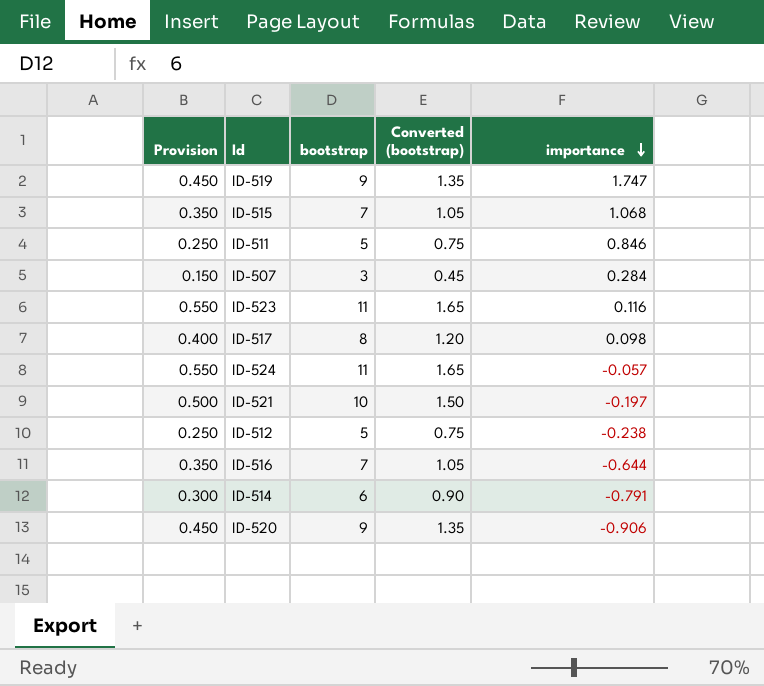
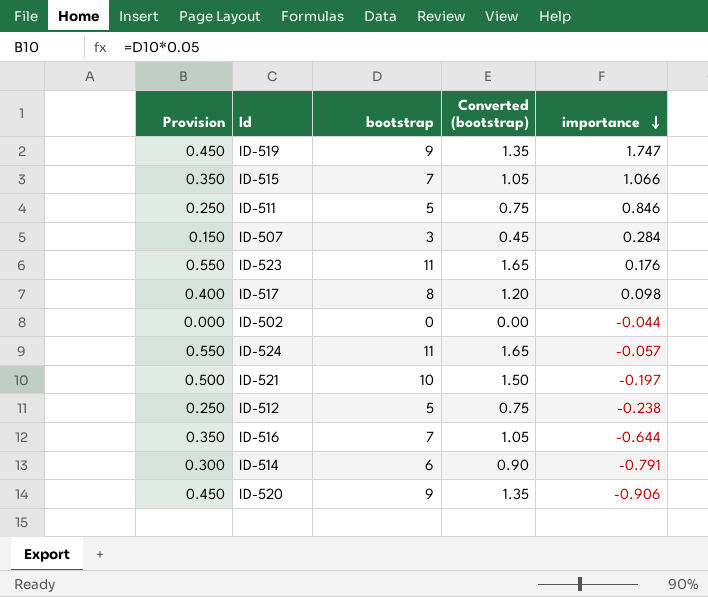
ID-515 | importance: 1.068 -> 1.066
ID-523 | importance: 0.116 -> 0.176
row ID-502: none -> 0.000 | 0 | 0.00 | -0.044

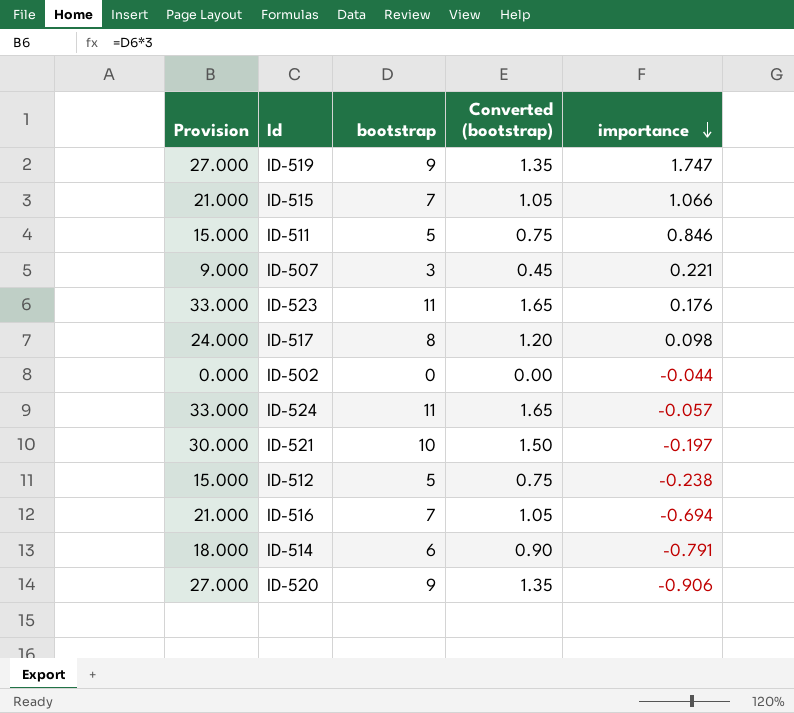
column Provision | formula: [bootstrap] * 0.05 -> [bootstrap] * 3
ID-507 | importance: 0.284 -> 0.221
ID-516 | importance: -0.644 -> -0.694

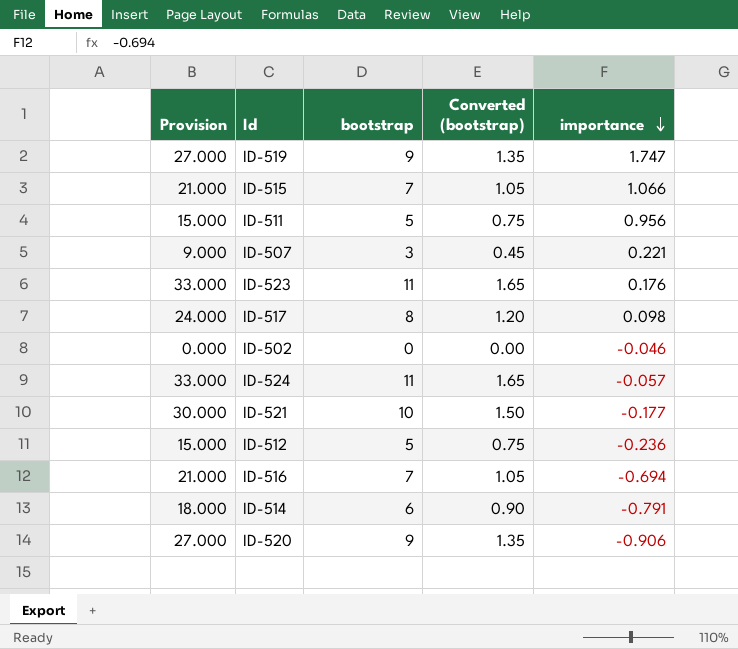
ID-511 | importance: 0.846 -> 0.956
ID-502 | importance: -0.044 -> -0.046
ID-521 | importance: -0.197 -> -0.177
ID-512 | importance: -0.238 -> -0.236

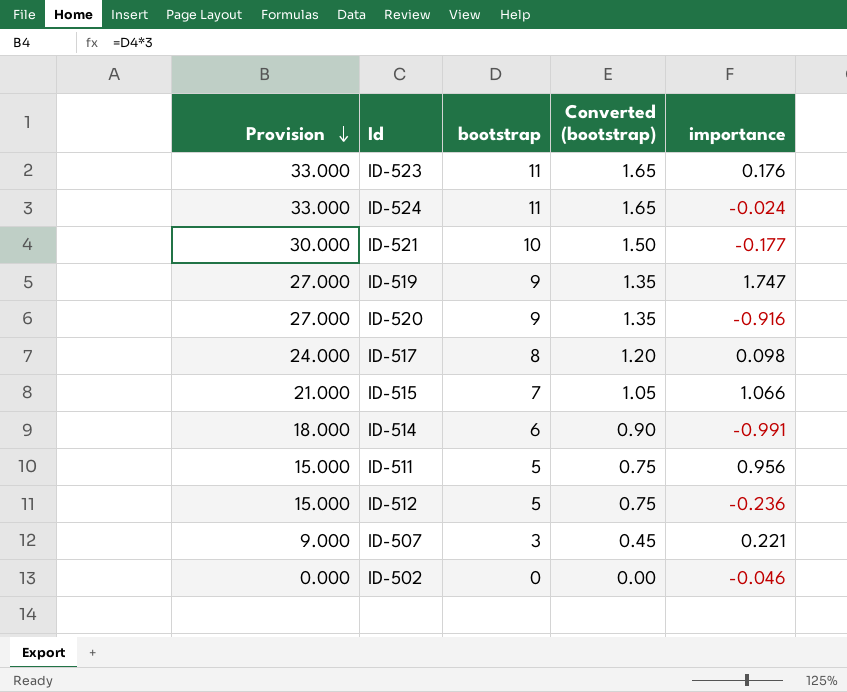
row order: importance descending -> Provision descending
row ID-516: 21.000 | 7 | 1.05 | -0.694 -> none
ID-524 | importance: -0.057 -> -0.024
ID-520 | importance: -0.906 -> -0.916
ID-514 | importance: -0.791 -> -0.991

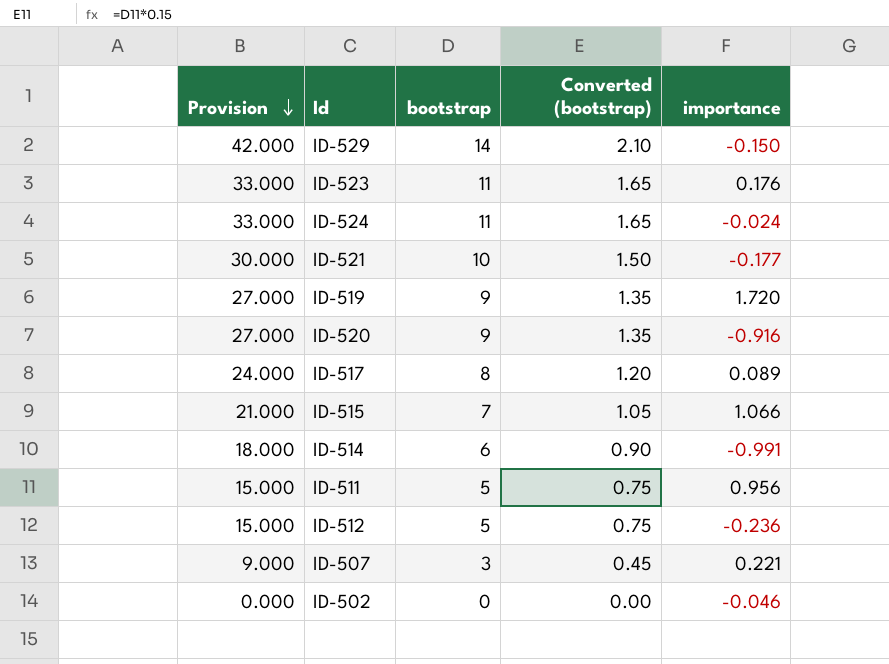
row ID-529: none -> 42.000 | 14 | 2.10 | -0.150
ID-519 | importance: 1.747 -> 1.720
ID-517 | importance: 0.098 -> 0.089

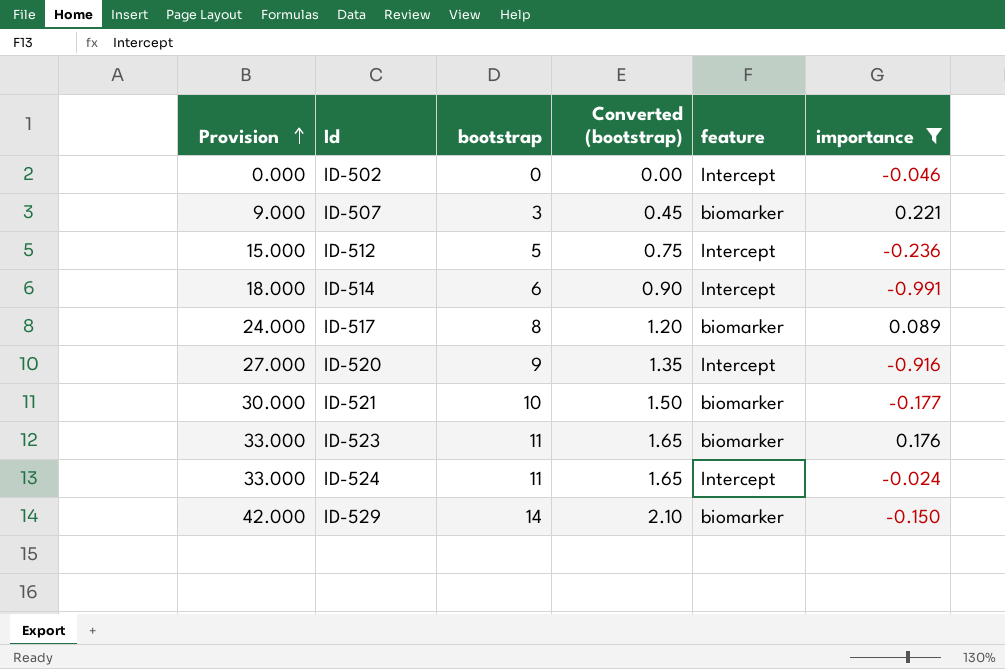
filter: none -> importance <= 0.221
row order: Provision descending -> Provision ascending
column feature | position: none -> 5

